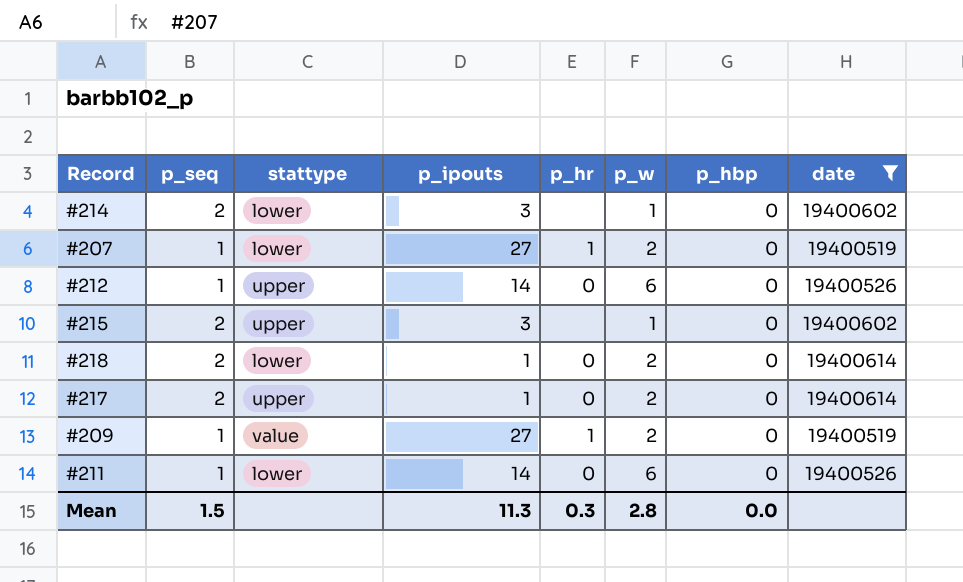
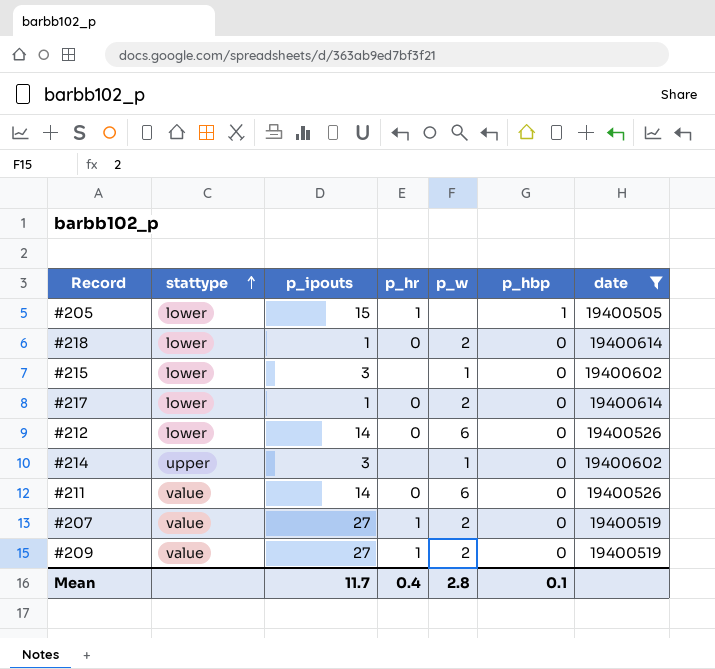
row order: none -> stattype ascending
column p_seq | position: 2 -> none
row #205: none -> lower | 15 | 1 | none | 1 | 19400505
#215 | stattype: upper -> lower
#217 | stattype: upper -> lower
#212 | stattype: upper -> lower
#214 | stattype: lower -> upper
#211 | stattype: lower -> value
#207 | stattype: lower -> value
Mean | p_ipouts: 11.3 -> 11.7
Mean | p_hr: 0.3 -> 0.4
Mean | p_hbp: 0.0 -> 0.1

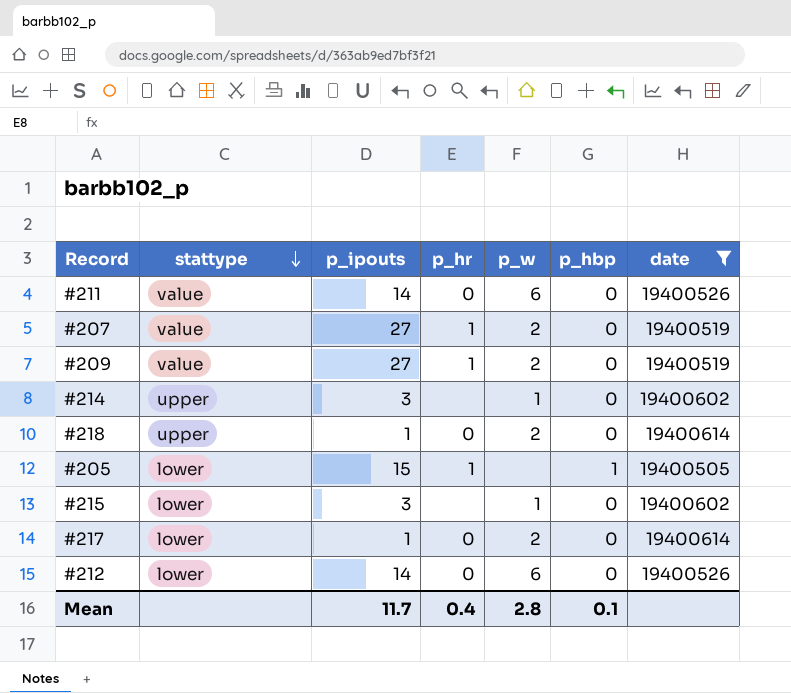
row order: stattype ascending -> stattype descending
#218 | stattype: lower -> upper

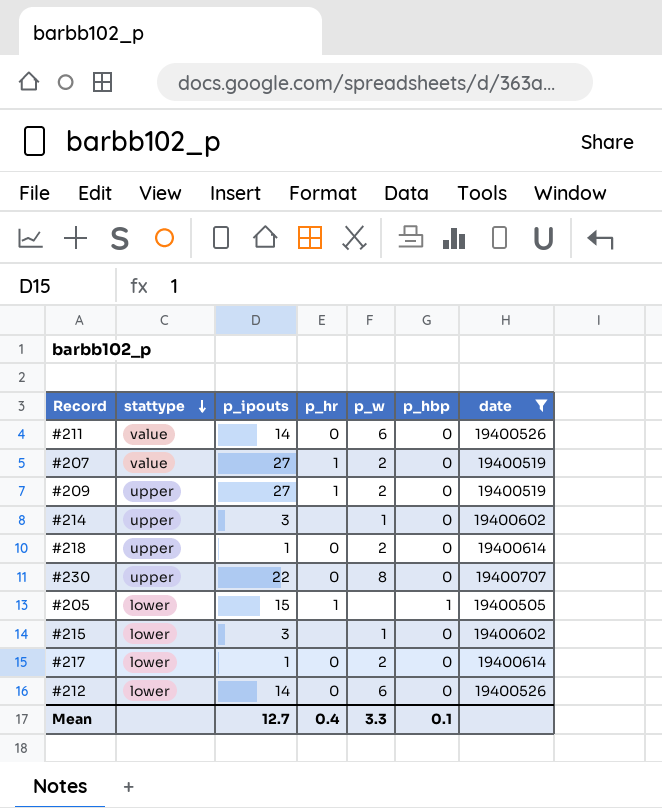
#209 | stattype: value -> upper
row #230: none -> upper | 22 | 0 | 8 | 0 | 19400707
Mean | p_ipouts: 11.7 -> 12.7
Mean | p_w: 2.8 -> 3.3

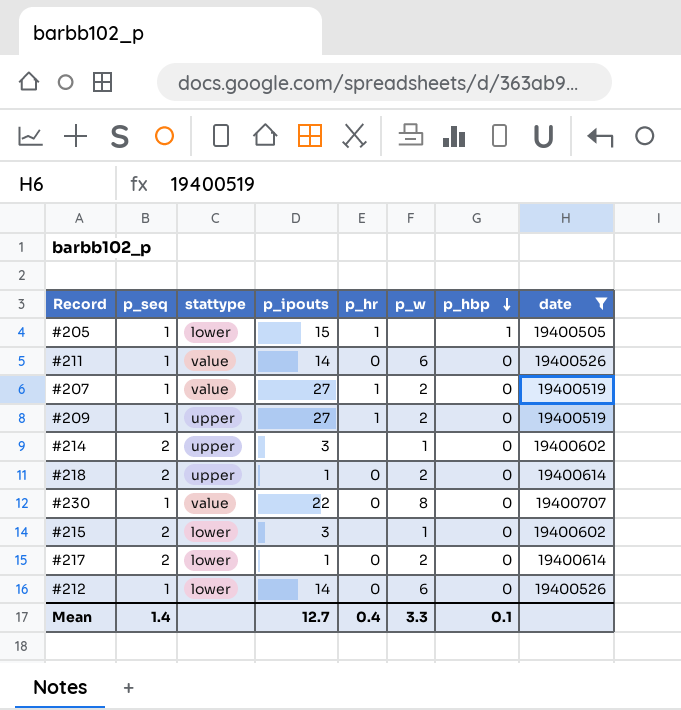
row order: stattype descending -> p_hbp descending
column p_seq | position: none -> 2
#230 | stattype: upper -> value

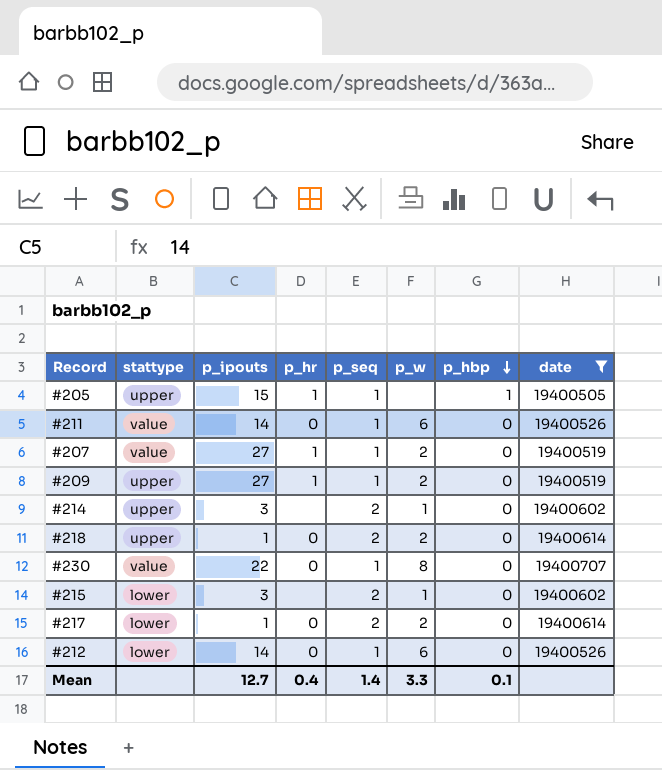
column p_seq | position: 2 -> 5
#205 | stattype: lower -> upper

